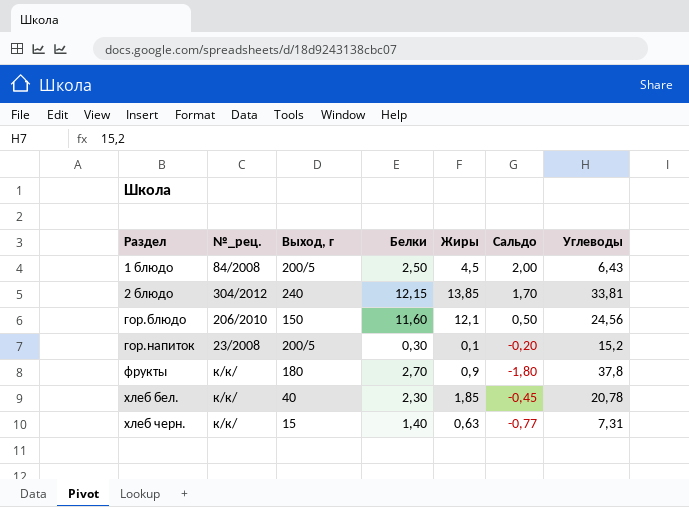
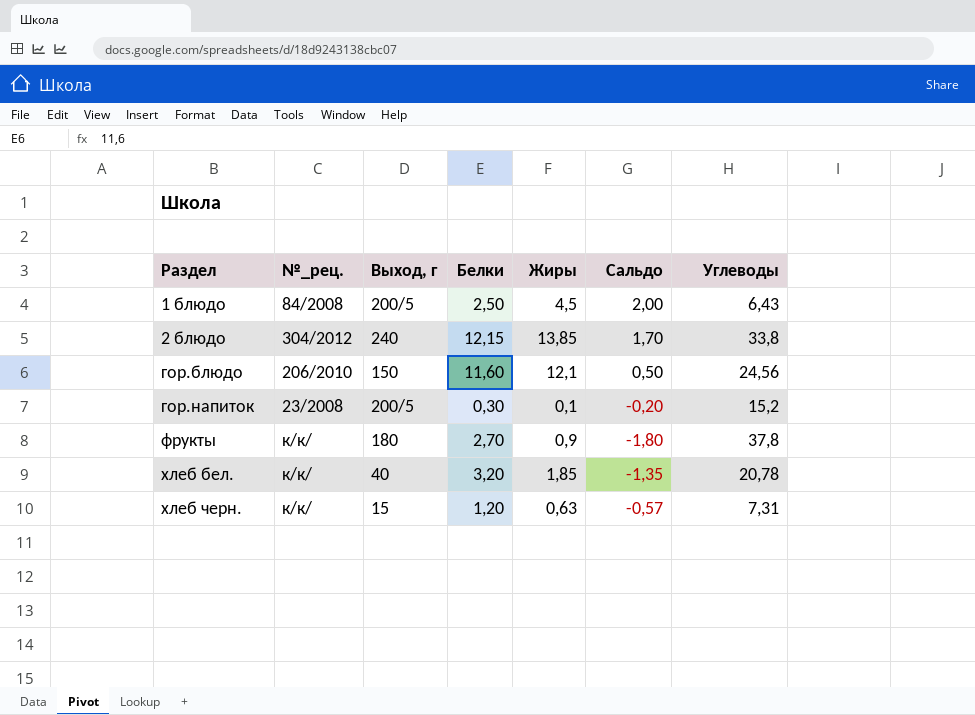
2 блюдо | Углеводы: 33,81 -> 33,8
хлеб бел. | Белки: 2,30 -> 3,20
хлеб бел. | Сальдо: -0,45 -> -1,35
хлеб черн. | Белки: 1,40 -> 1,20
хлеб черн. | Сальдо: -0,77 -> -0,57

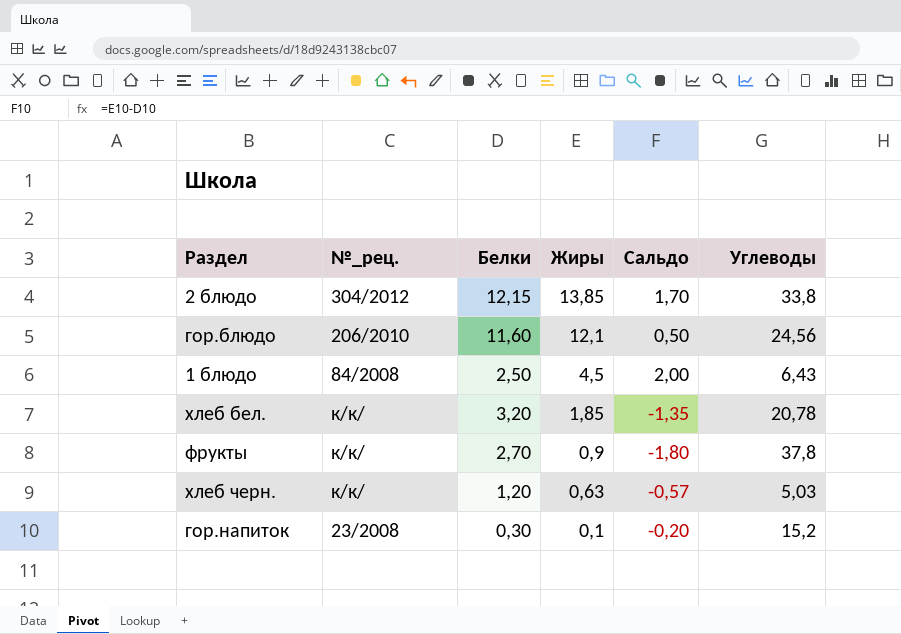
row order: Раздел ascending -> Жиры descending
column Выход, г | position: 3 -> none
хлеб черн. | Углеводы: 7,31 -> 5,03

